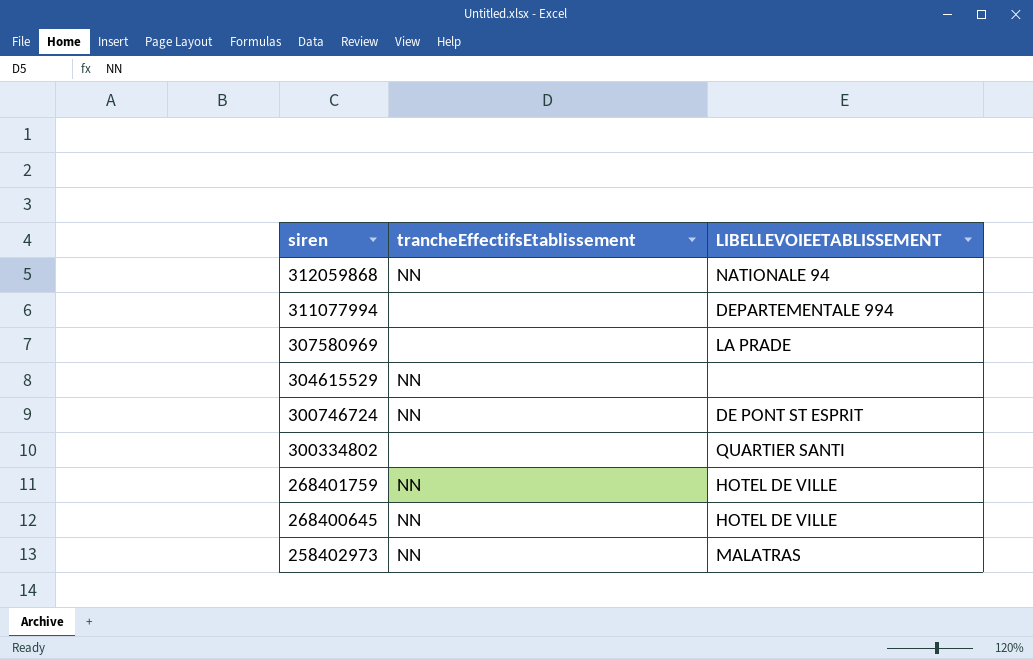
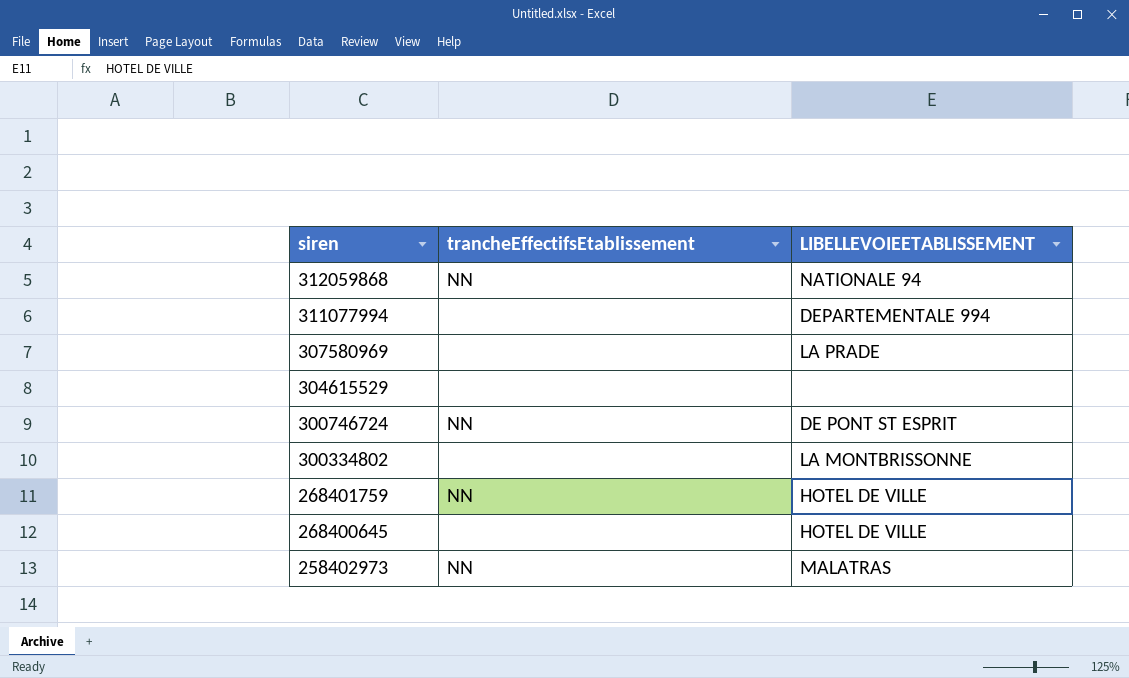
304615529 | trancheEffectifsEtablissement: NN -> none
300334802 | LIBELLEVOIEETABLISSEMENT: QUARTIER SANTI -> LA MONTBRISSONNE
268400645 | trancheEffectifsEtablissement: NN -> none

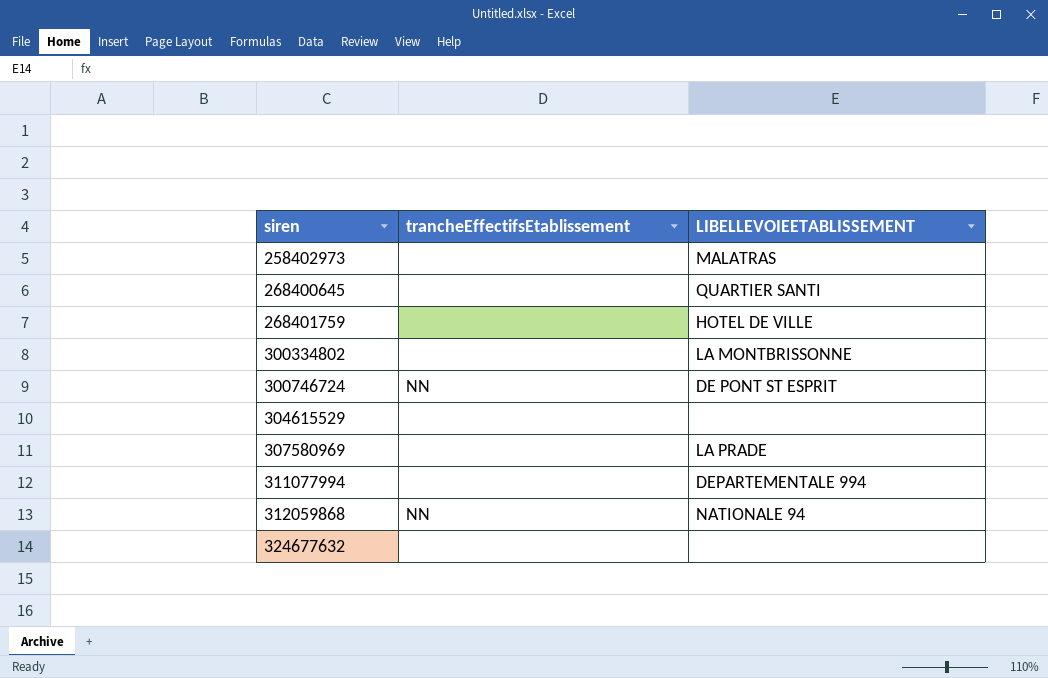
row order: siren descending -> siren ascending
258402973 | trancheEffectifsEtablissement: NN -> none
268400645 | LIBELLEVOIEETABLISSEMENT: HOTEL DE VILLE -> QUARTIER SANTI
268401759 | trancheEffectifsEtablissement: NN -> none
row 324677632: none -> none | none

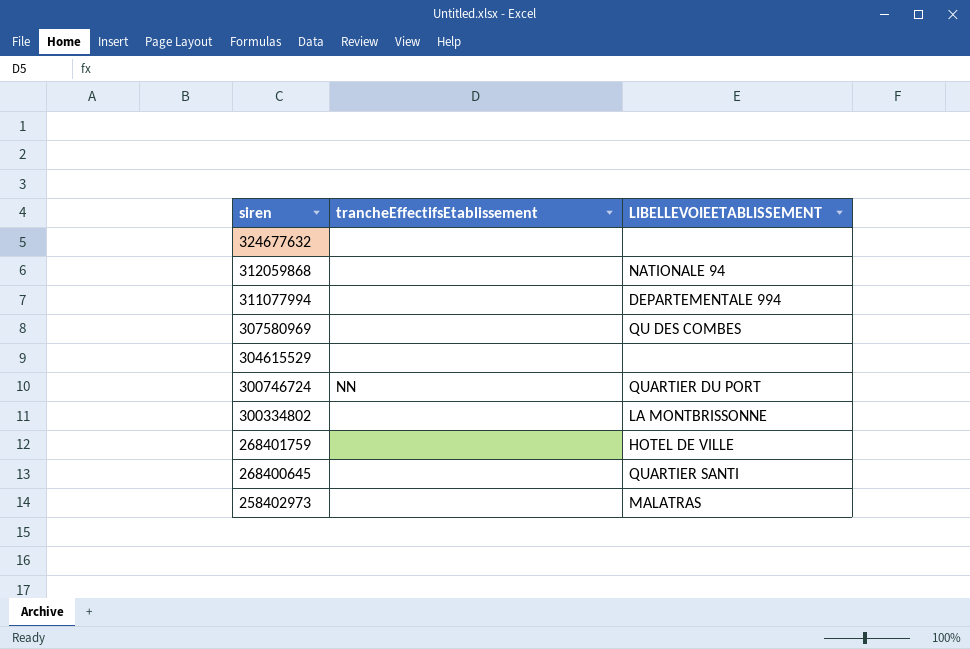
row order: siren ascending -> siren descending
312059868 | trancheEffectifsEtablissement: NN -> none
307580969 | LIBELLEVOIEETABLISSEMENT: LA PRADE -> QU DES COMBES
300746724 | LIBELLEVOIEETABLISSEMENT: DE PONT ST ESPRIT -> QUARTIER DU PORT

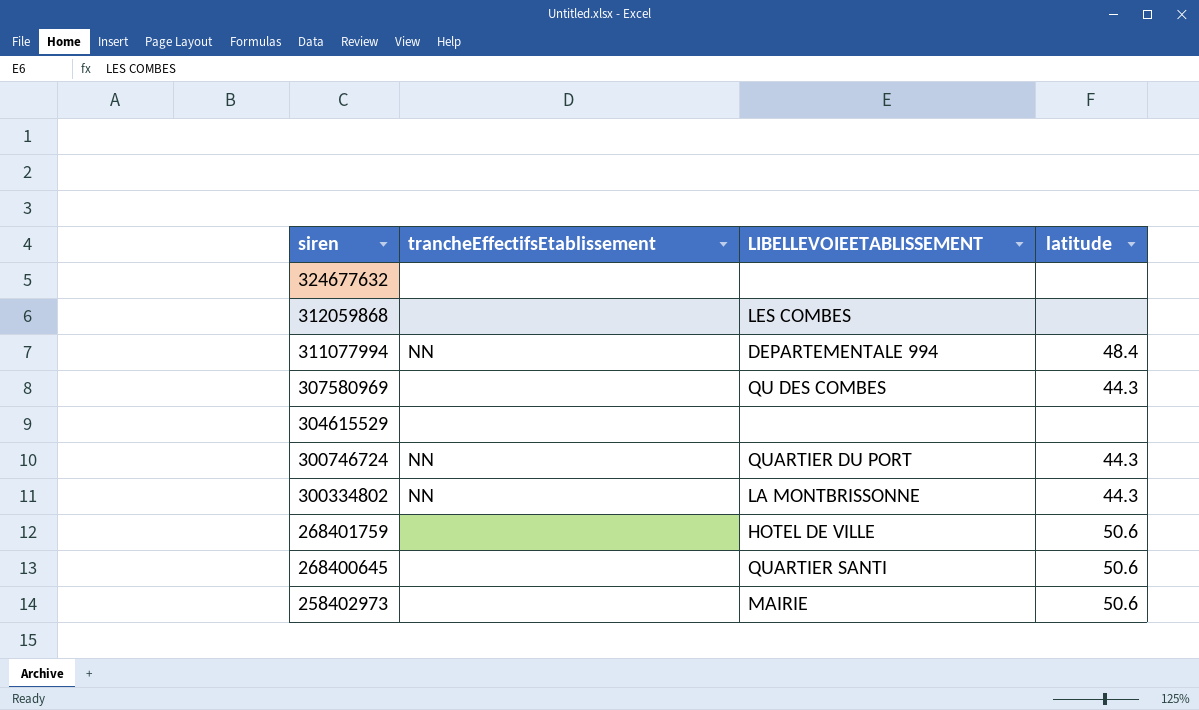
column latitude | position: none -> 4
312059868 | LIBELLEVOIEETABLISSEMENT: NATIONALE 94 -> LES COMBES
311077994 | trancheEffectifsEtablissement: none -> NN
300334802 | trancheEffectifsEtablissement: none -> NN
258402973 | LIBELLEVOIEETABLISSEMENT: MALATRAS -> MAIRIE

